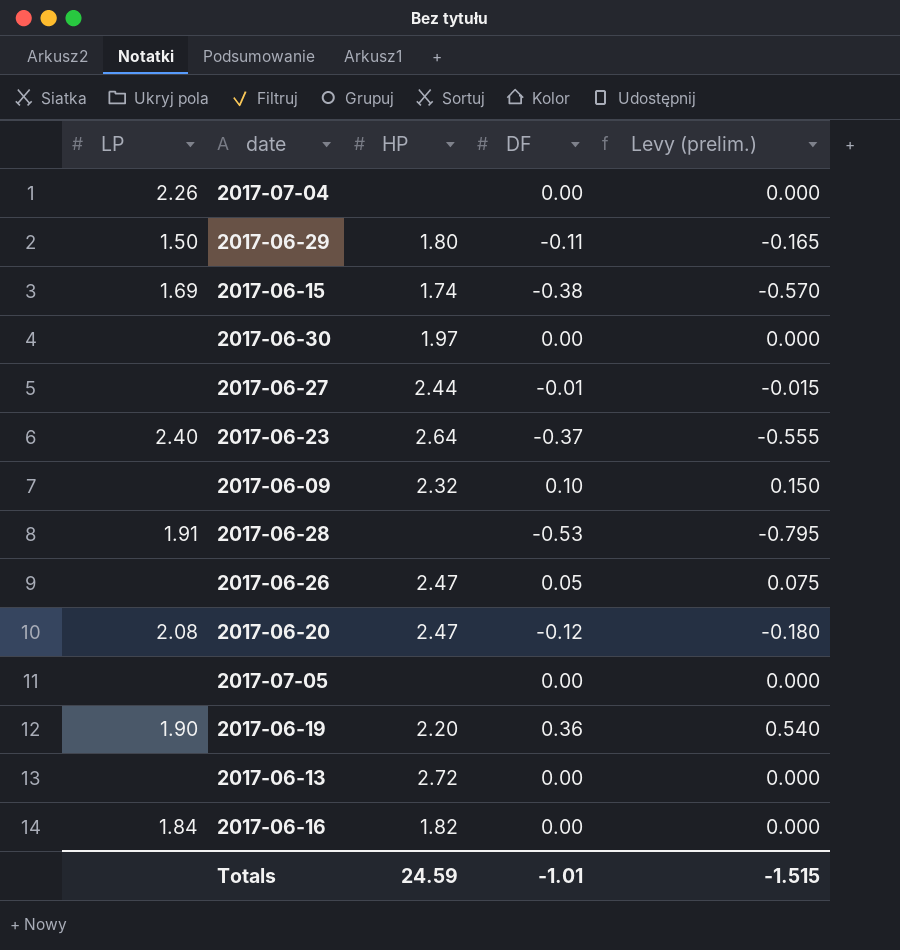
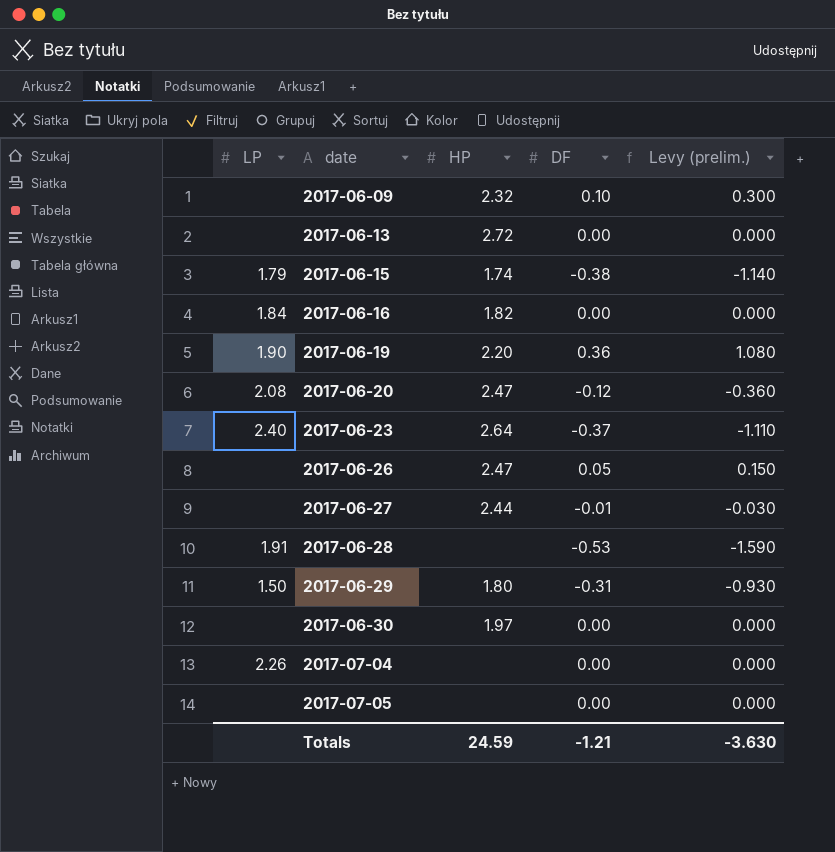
row order: none -> date ascending
column Levy (prelim.) | formula: [DF] * 1.5 -> [DF] * 3
2017-06-15 | LP: 1.69 -> 1.79
2017-06-29 | DF: -0.11 -> -0.31
Totals | DF: -1.01 -> -1.21
Totals | Levy (prelim.): -1.515 -> -3.630

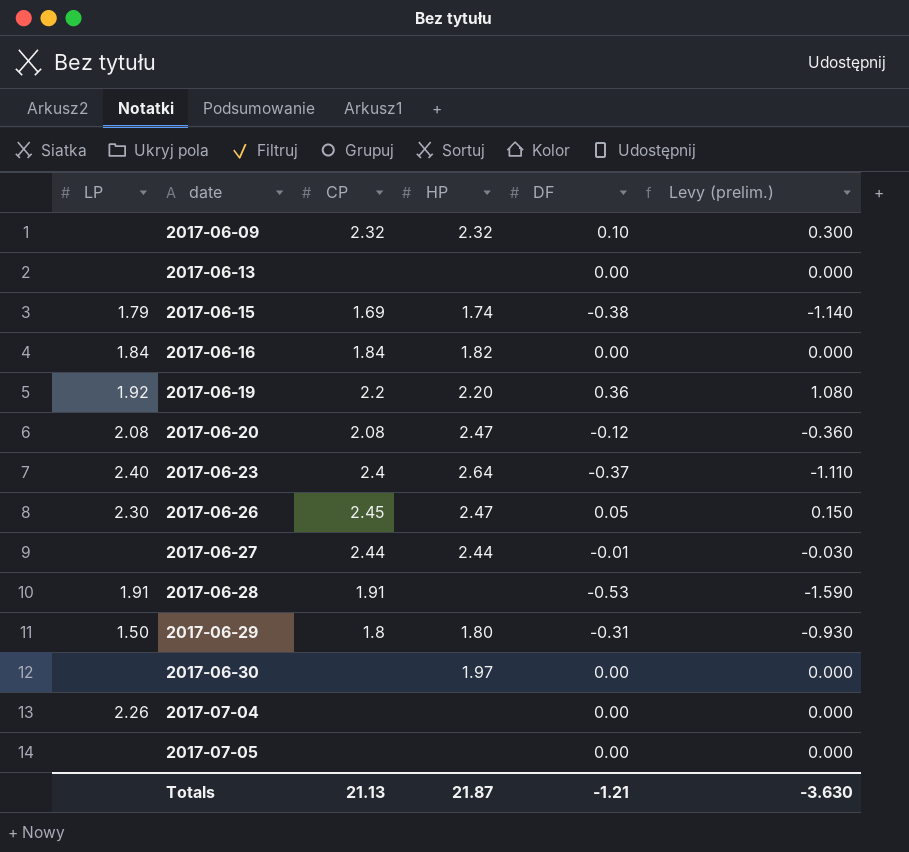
column CP | position: none -> 3
2017-06-13 | HP: 2.72 -> none
2017-06-19 | LP: 1.90 -> 1.92
2017-06-26 | LP: none -> 2.30
Totals | HP: 24.59 -> 21.87

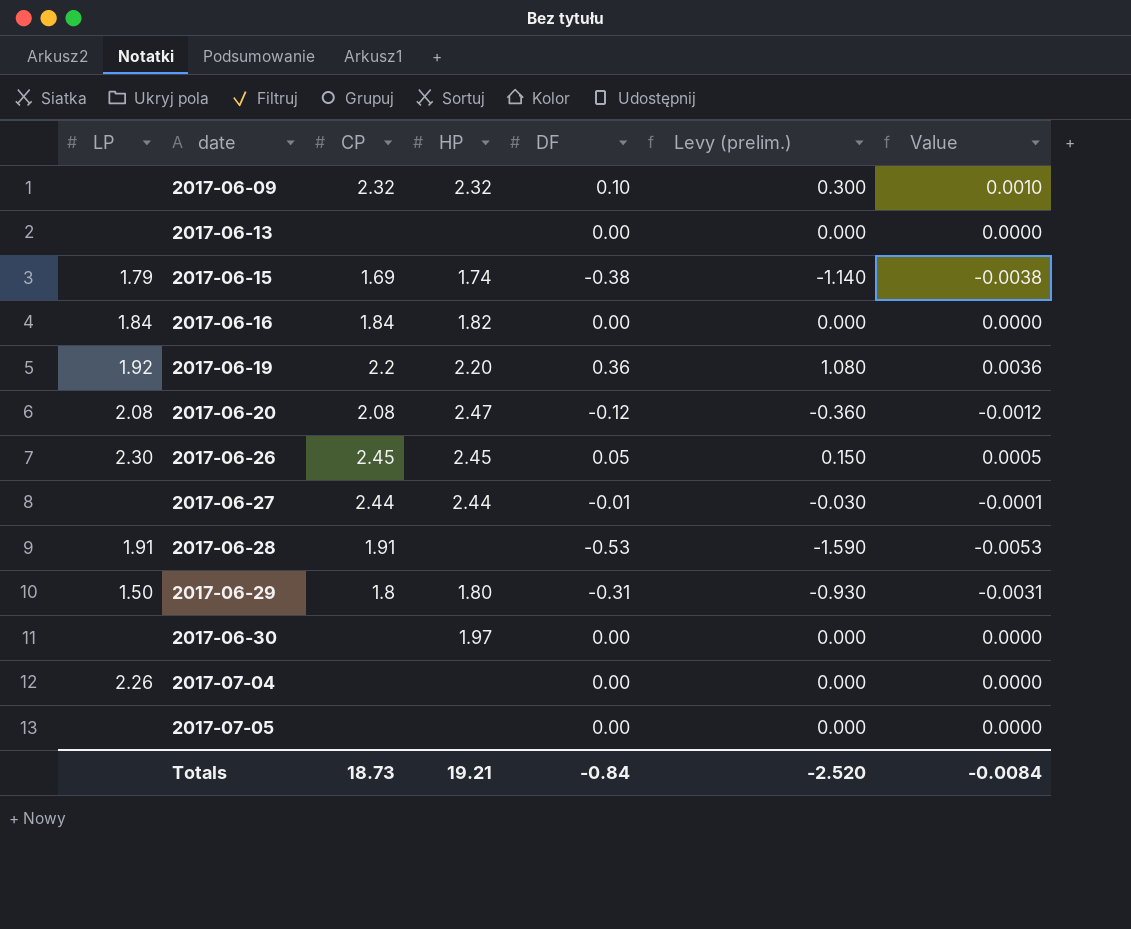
column Value | formula: none -> [DF] * 0.01
row 2017-06-23: 2.40 | 2.4 | 2.64 | -0.37 | -1.110 -> none
2017-06-26 | HP: 2.47 -> 2.45
Totals | CP: 21.13 -> 18.73
Totals | HP: 21.87 -> 19.21
Totals | DF: -1.21 -> -0.84
Totals | Levy (prelim.): -3.630 -> -2.520

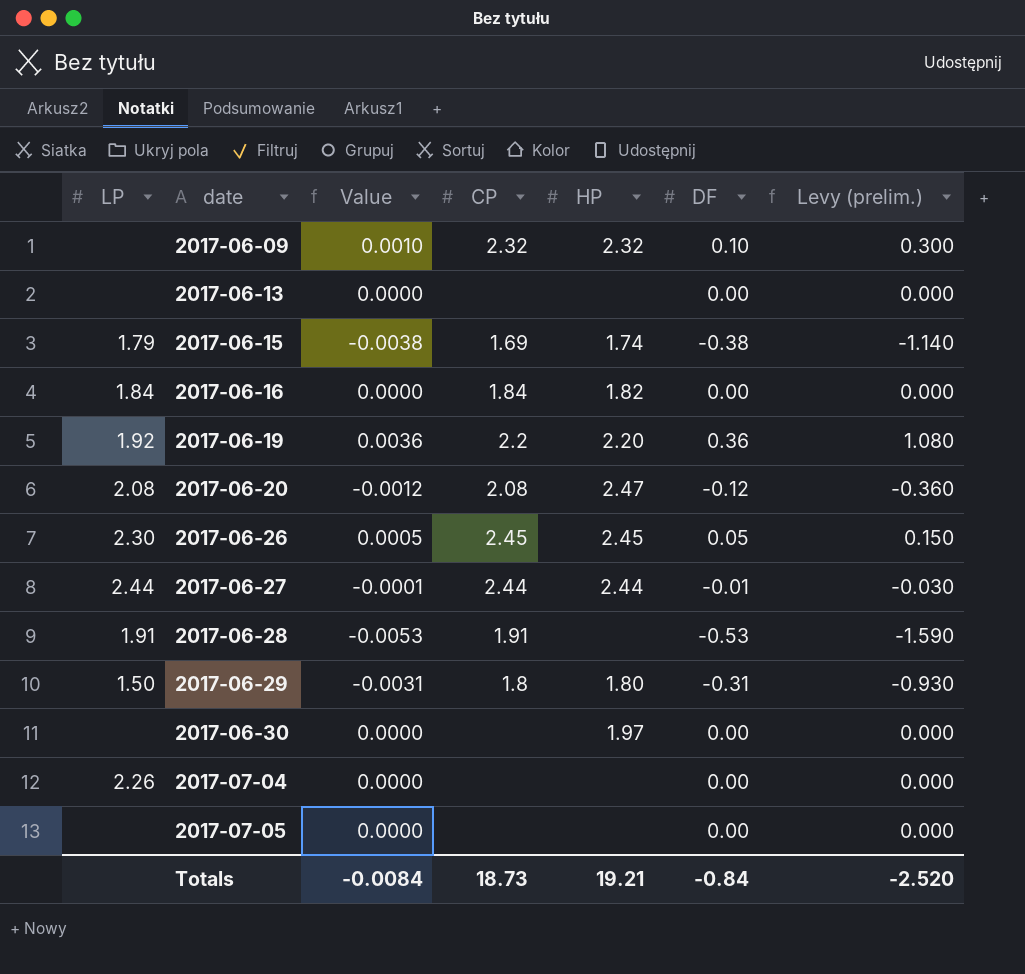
column Value | position: 7 -> 3
2017-06-27 | LP: none -> 2.44

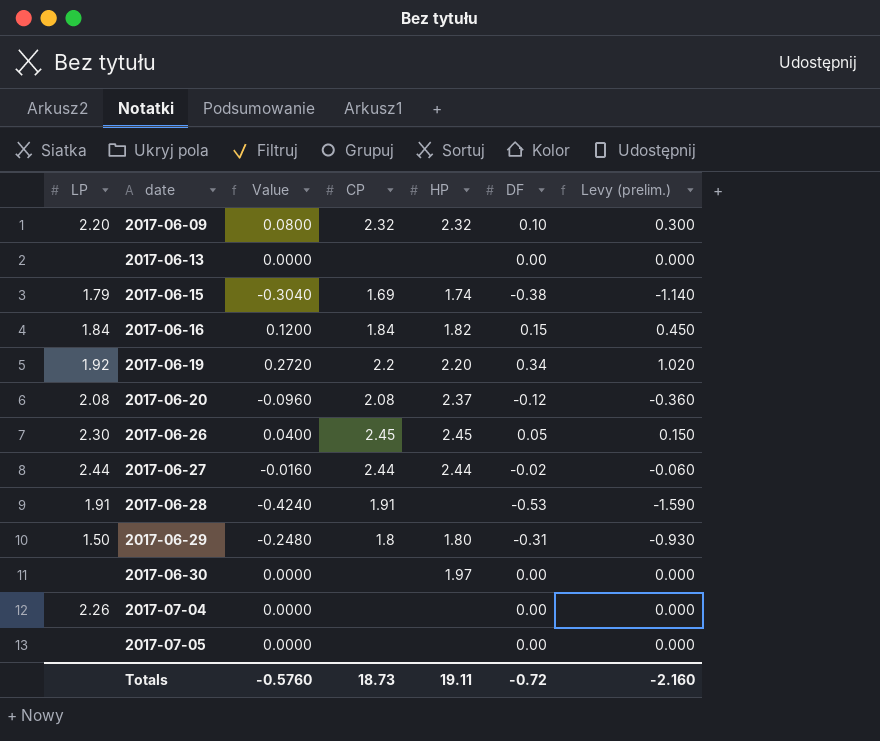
column Value | formula: [DF] * 0.01 -> [DF] * 0.8
2017-06-09 | LP: none -> 2.20
2017-06-16 | DF: 0.00 -> 0.15
2017-06-16 | Levy (prelim.): 0.000 -> 0.450
2017-06-19 | DF: 0.36 -> 0.34
2017-06-19 | Levy (prelim.): 1.080 -> 1.020
2017-06-20 | HP: 2.47 -> 2.37
2017-06-27 | DF: -0.01 -> -0.02
2017-06-27 | Levy (prelim.): -0.030 -> -0.060
Totals | Value: -0.0084 -> -0.5760
Totals | HP: 19.21 -> 19.11
Totals | DF: -0.84 -> -0.72
Totals | Levy (prelim.): -2.520 -> -2.160

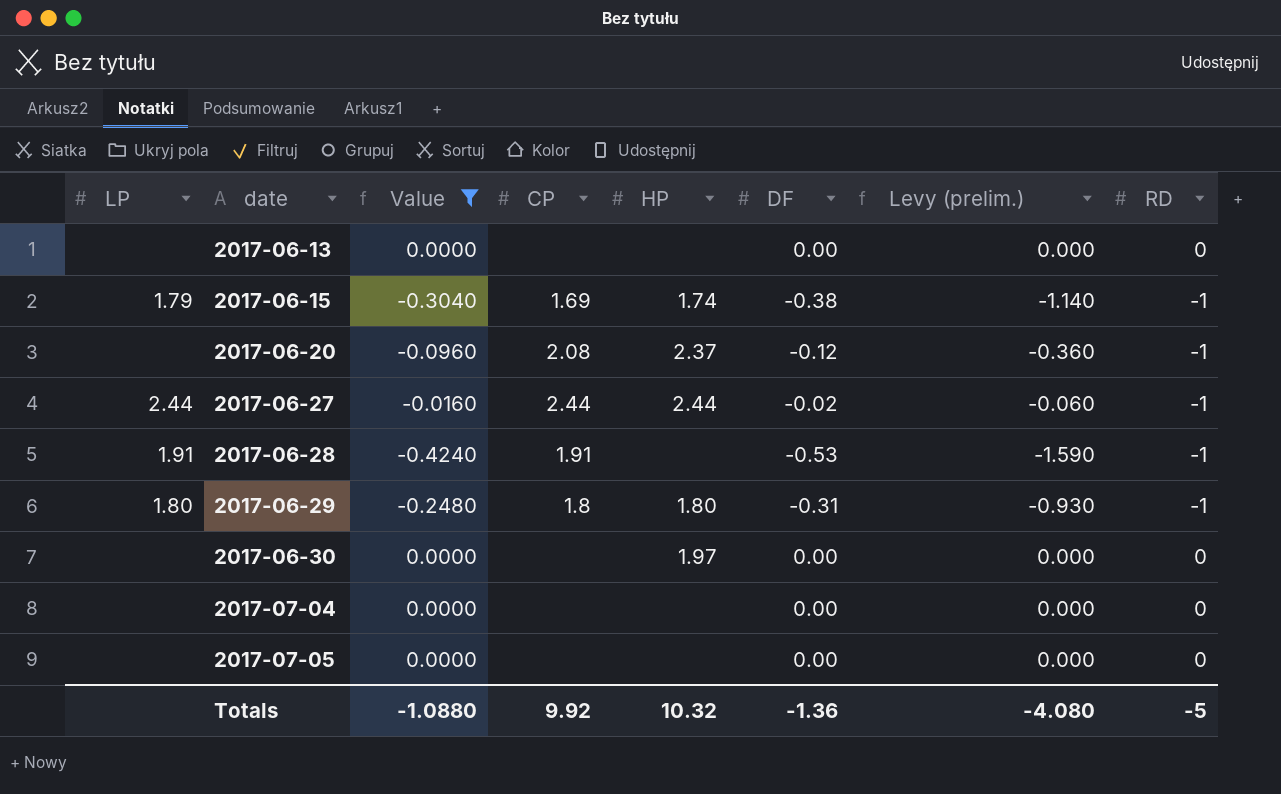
filter: none -> Value <= 0.0000
column RD | position: none -> 8
2017-06-20 | LP: 2.08 -> none
2017-06-29 | LP: 1.50 -> 1.80
2017-07-04 | LP: 2.26 -> none
Totals | Value: -0.5760 -> -1.0880
Totals | CP: 18.73 -> 9.92
Totals | HP: 19.11 -> 10.32
Totals | DF: -0.72 -> -1.36
Totals | Levy (prelim.): -2.160 -> -4.080

